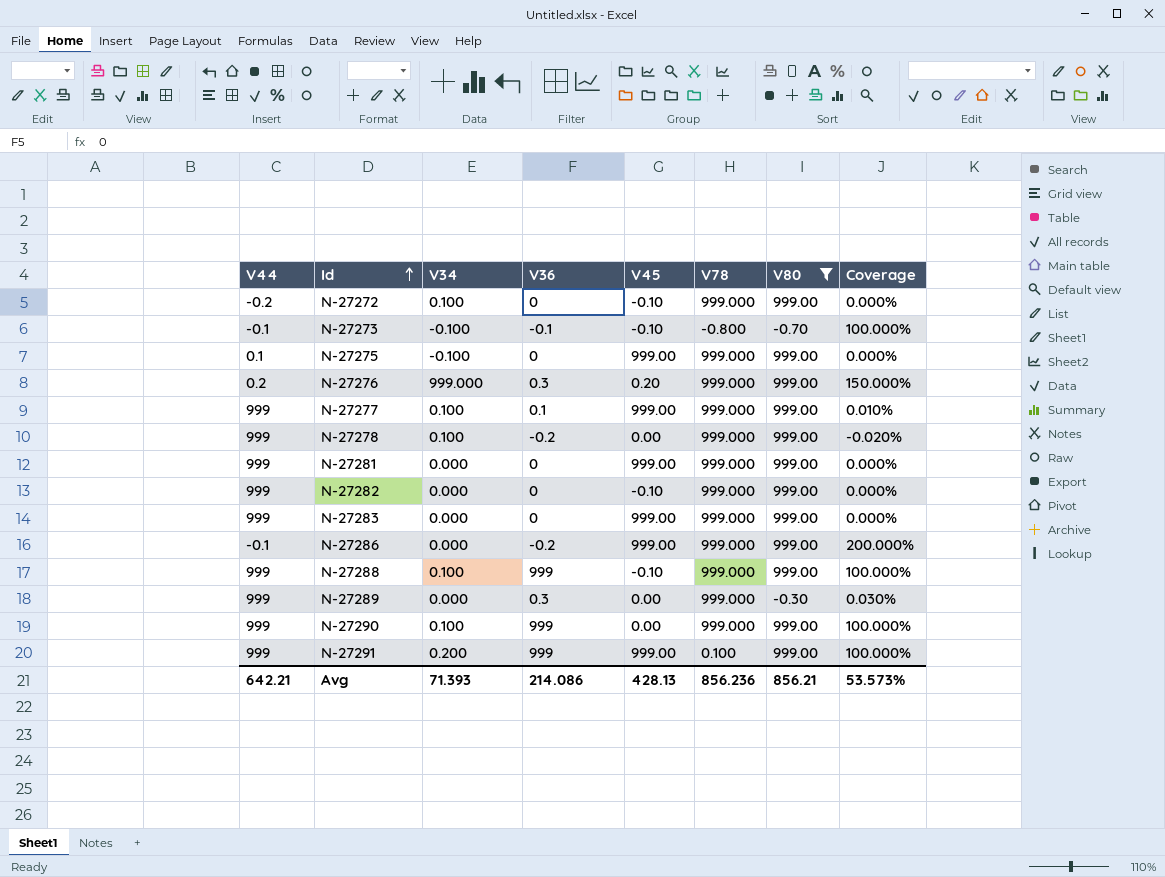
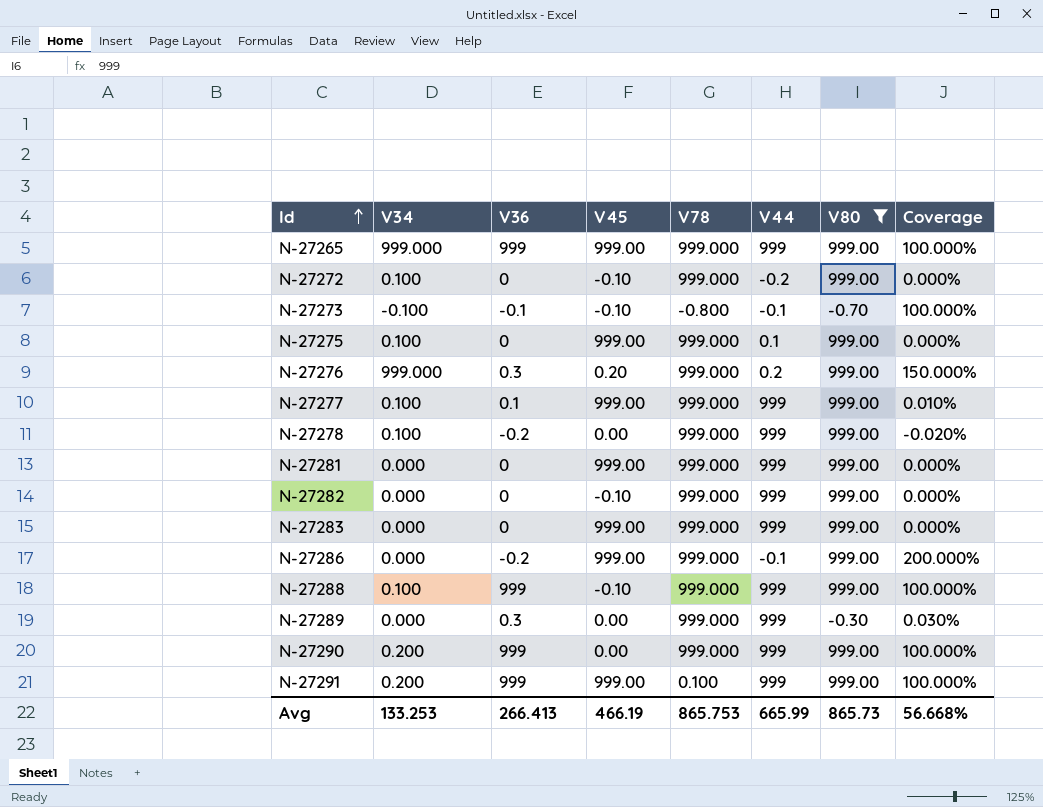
column V44 | position: 1 -> 6
row N-27265: none -> 999.000 | 999 | 999.00 | 999.000 | 999 | 999.00 | 100.000%
N-27275 | V34: -0.100 -> 0.100
N-27290 | V34: 0.100 -> 0.200
Avg | V34: 71.393 -> 133.253
Avg | V36: 214.086 -> 266.413
Avg | V45: 428.13 -> 466.19
Avg | V78: 856.236 -> 865.753
Avg | V44: 642.21 -> 665.99
Avg | V80: 856.21 -> 865.73
Avg | Coverage: 53.573% -> 56.668%

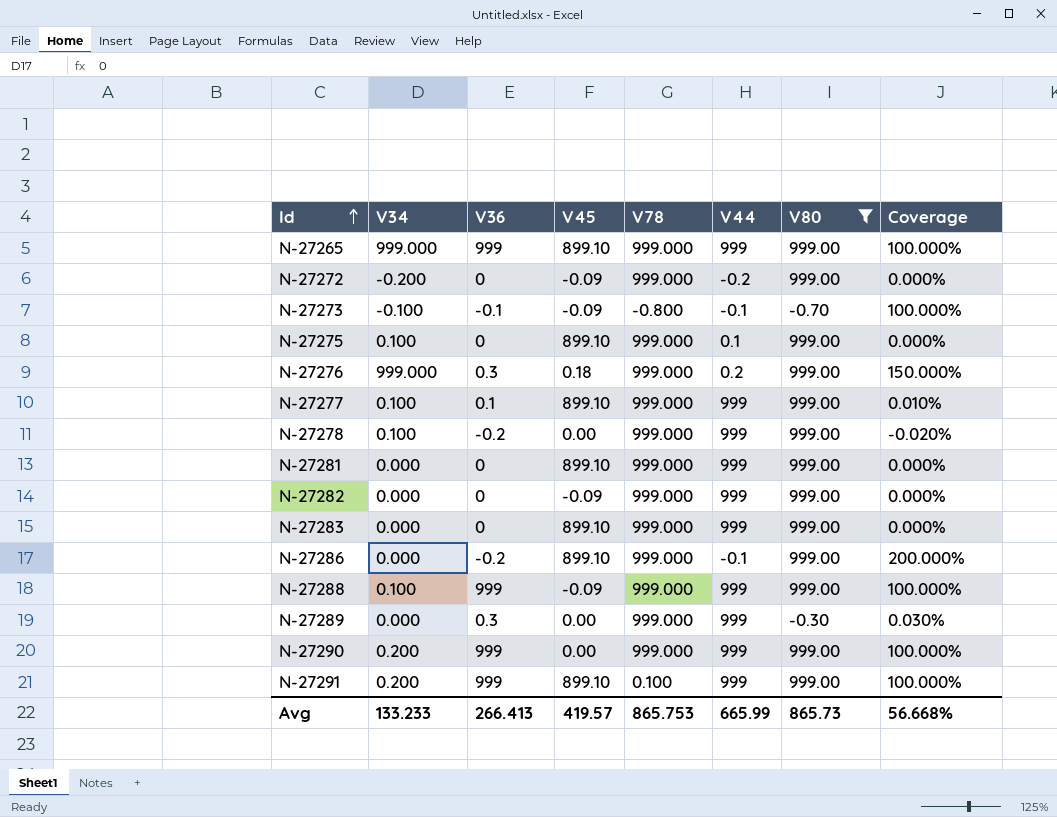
N-27265 | V45: 999.00 -> 899.10
N-27272 | V34: 0.100 -> -0.200
N-27272 | V45: -0.10 -> -0.09
N-27273 | V45: -0.10 -> -0.09
N-27275 | V45: 999.00 -> 899.10
N-27276 | V45: 0.20 -> 0.18
N-27277 | V45: 999.00 -> 899.10
N-27281 | V45: 999.00 -> 899.10
N-27282 | V45: -0.10 -> -0.09
N-27283 | V45: 999.00 -> 899.10
N-27286 | V45: 999.00 -> 899.10
N-27288 | V45: -0.10 -> -0.09
N-27291 | V45: 999.00 -> 899.10
Avg | V34: 133.253 -> 133.233
Avg | V45: 466.19 -> 419.57

